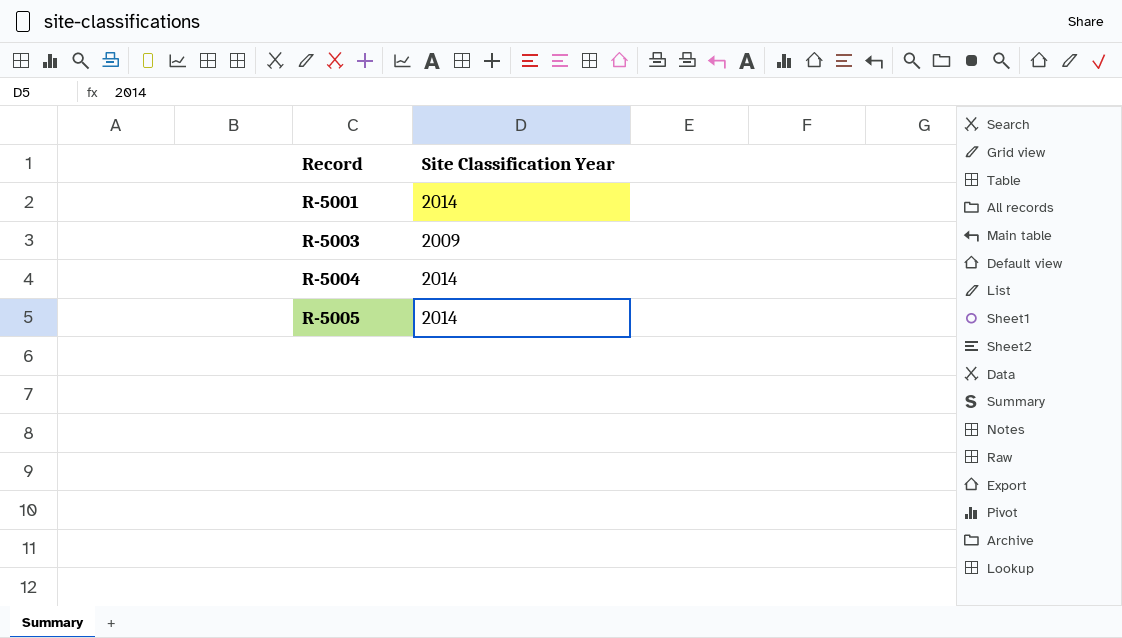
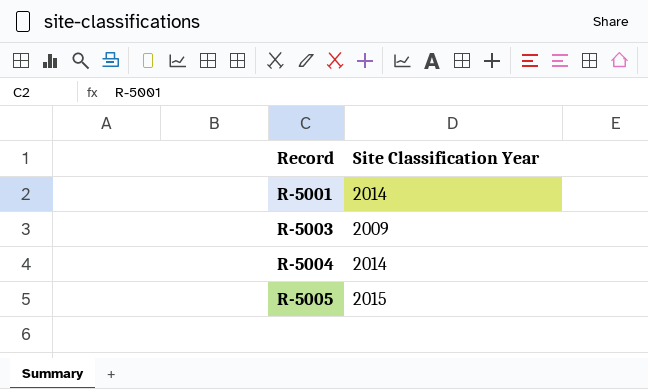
R-5005 | Site Classification Year: 2014 -> 2015

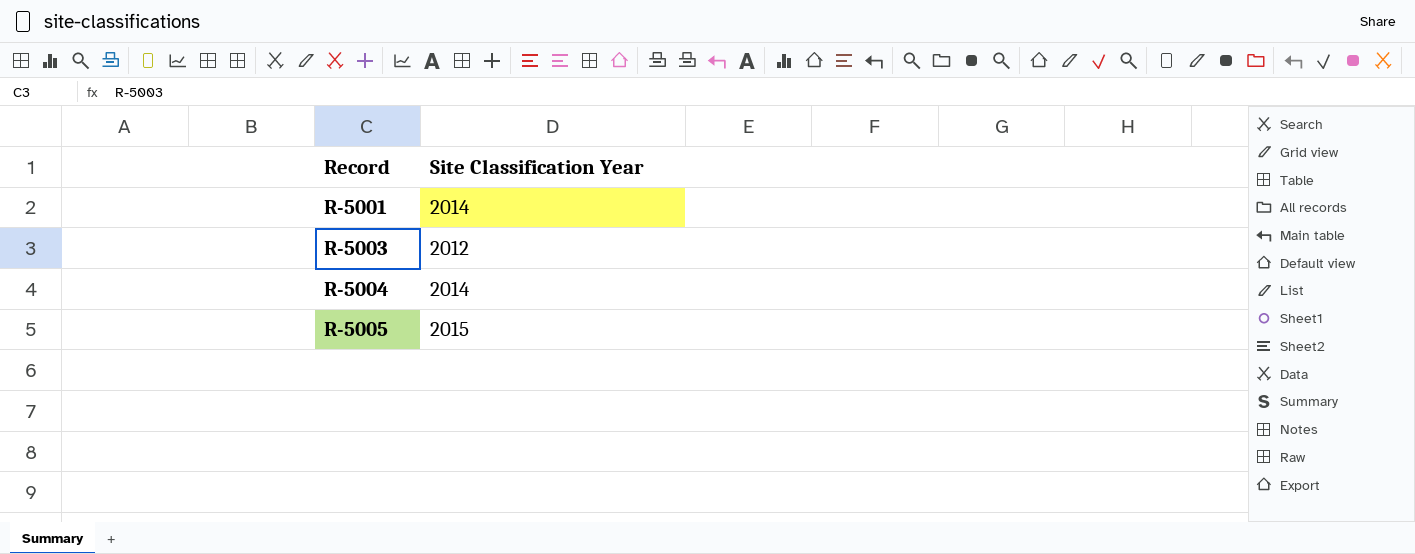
R-5003 | Site Classification Year: 2009 -> 2012

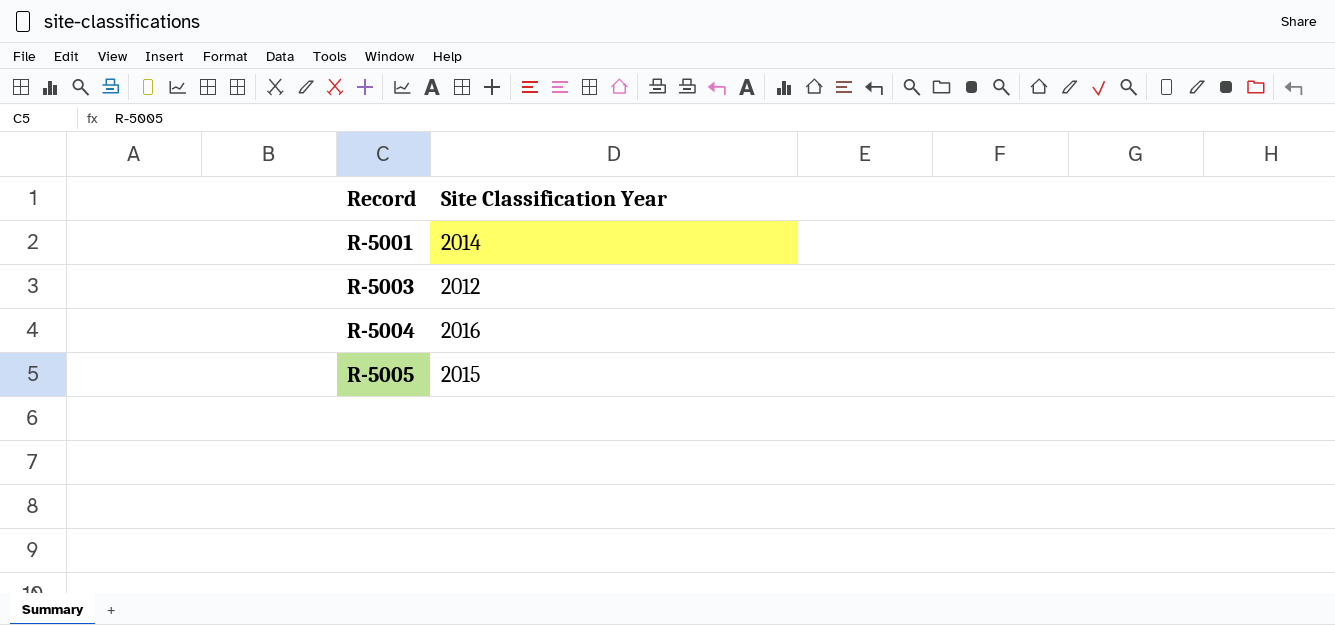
R-5004 | Site Classification Year: 2014 -> 2016

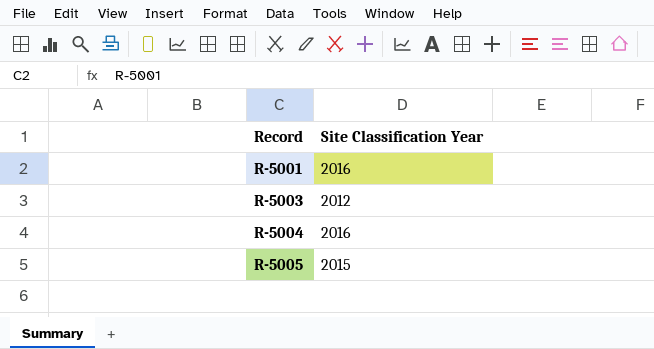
R-5001 | Site Classification Year: 2014 -> 2016

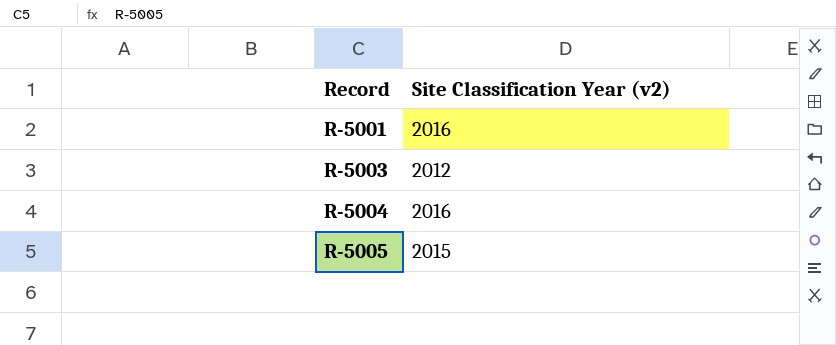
column name: Site Classification Year -> Site Classification Year (v2)

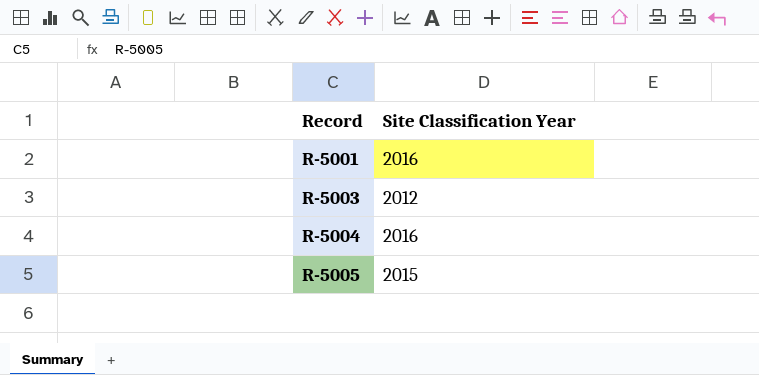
column name: Site Classification Year (v2) -> Site Classification Year

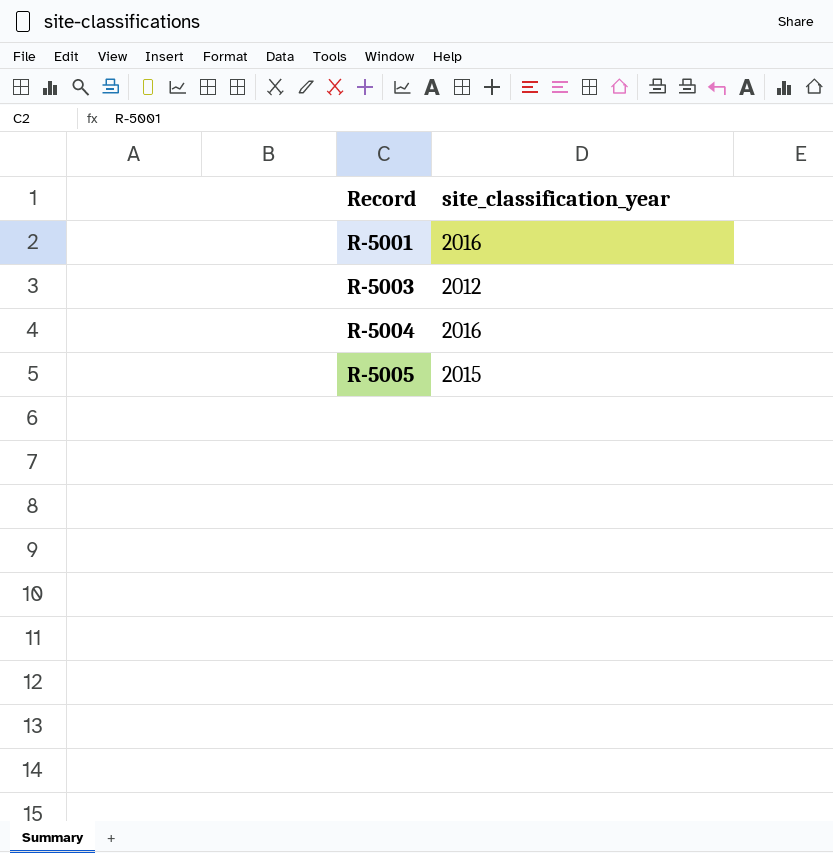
column name: Site Classification Year -> site_classification_year

